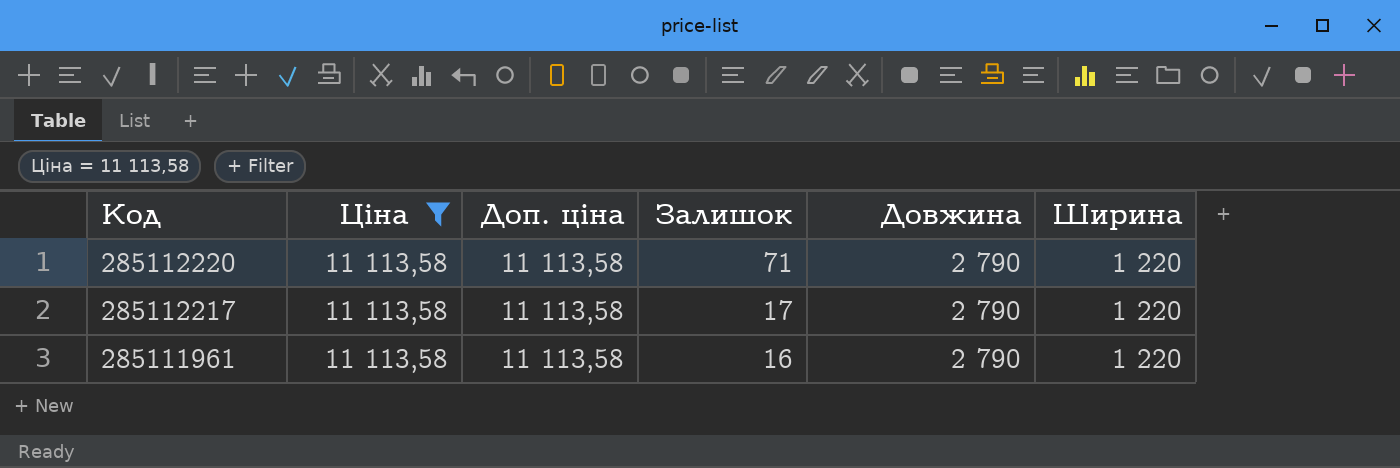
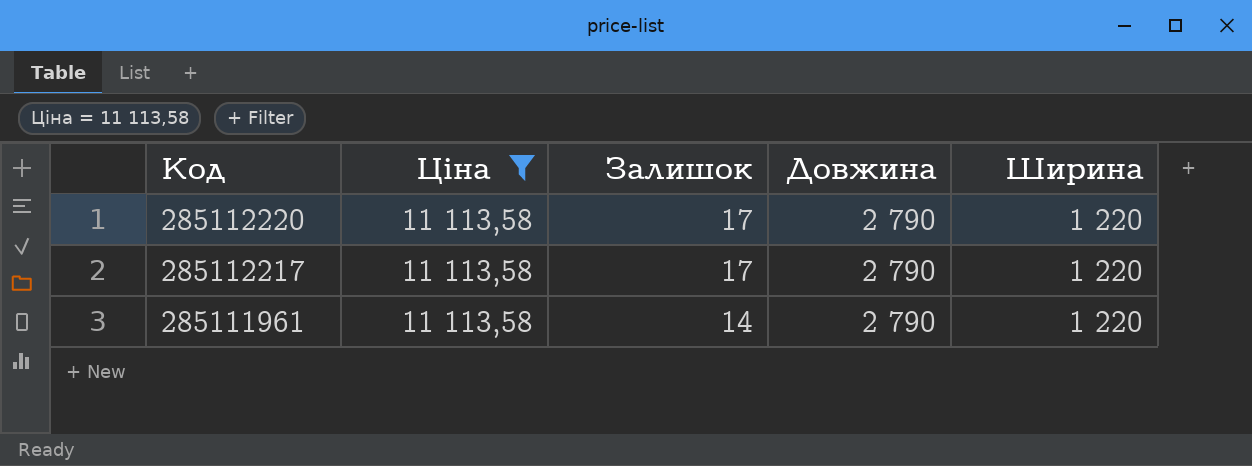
column Доп. ціна | position: 3 -> none
285112220 | Залишок: 71 -> 17
285111961 | Залишок: 16 -> 14

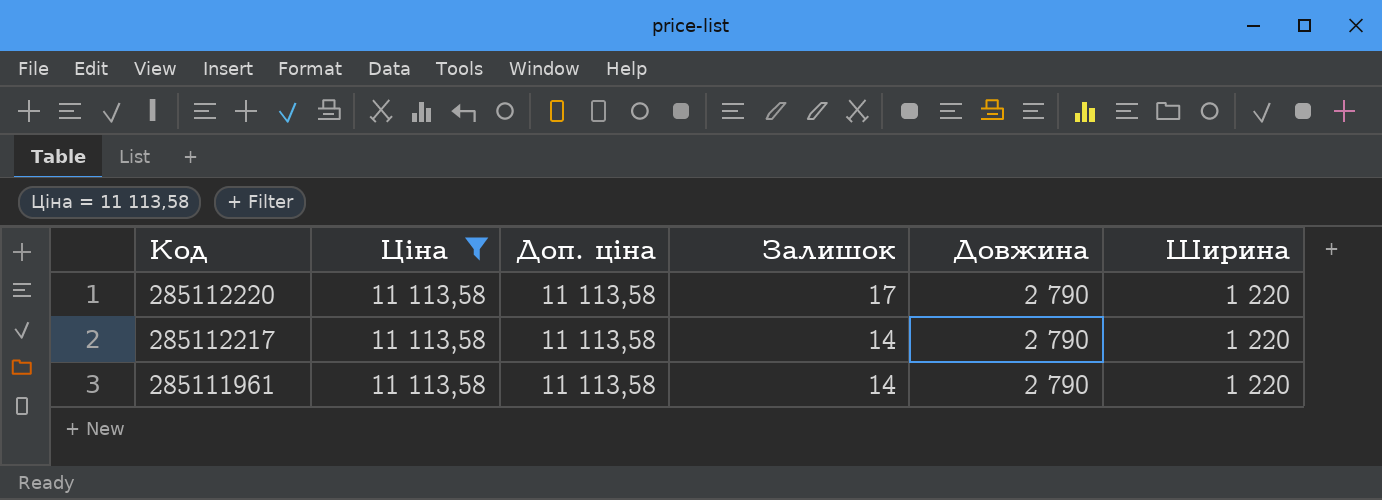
column Доп. ціна | position: none -> 3
285112217 | Залишок: 17 -> 14

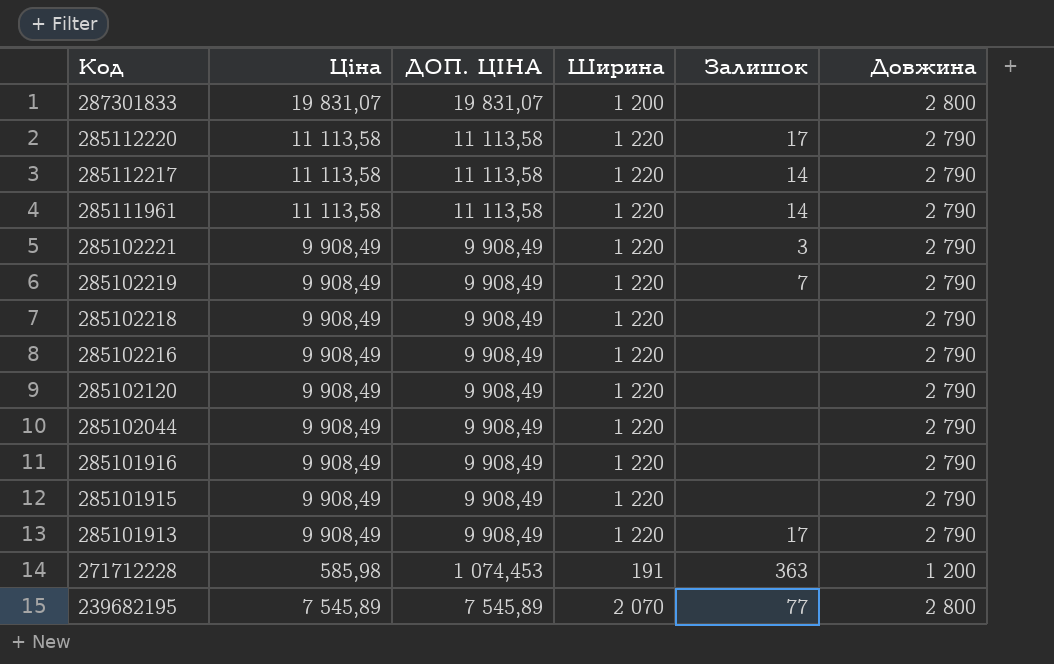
filter: Ціна = 11 113,58 -> none
column name: Доп. ціна -> ДОП. ЦІНА
column Ширина | position: 6 -> 4

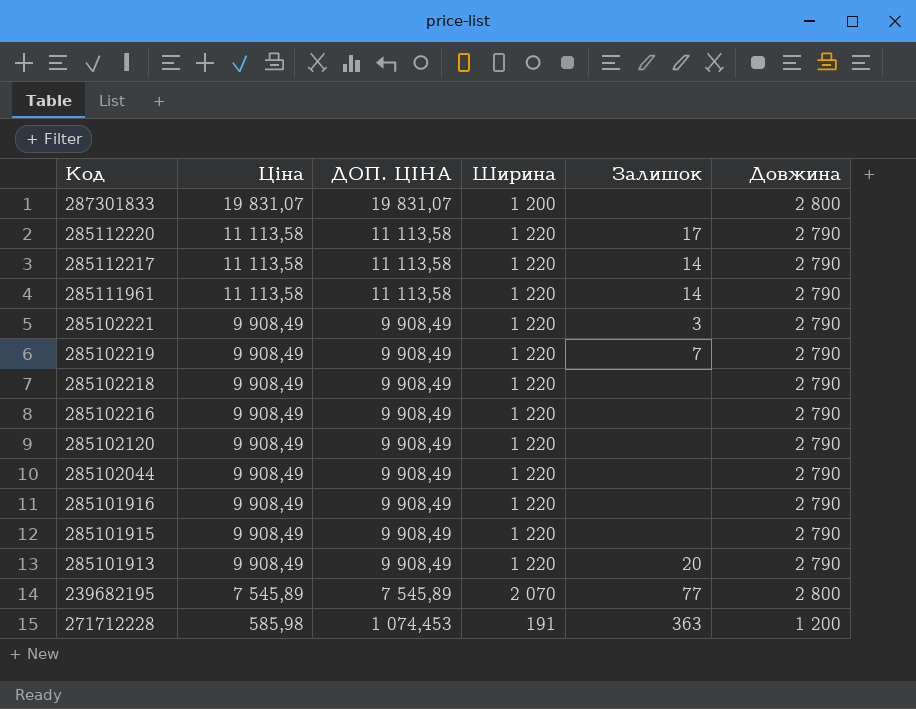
row order: Код descending -> Ціна descending
285101913 | Залишок: 17 -> 20

